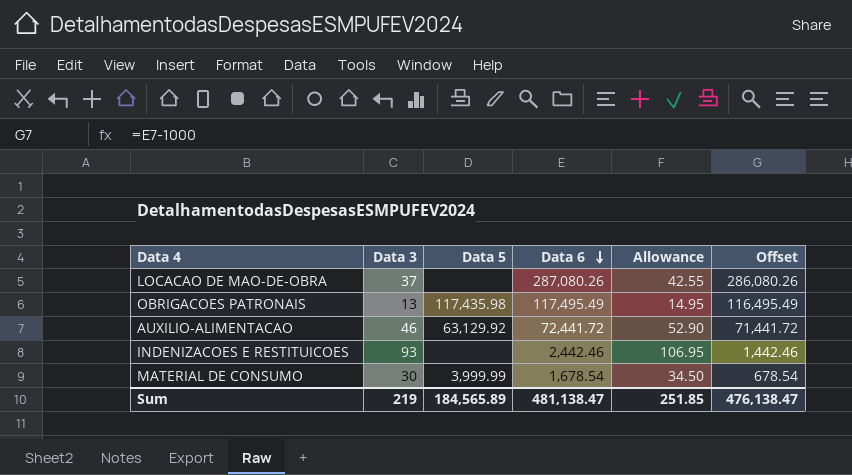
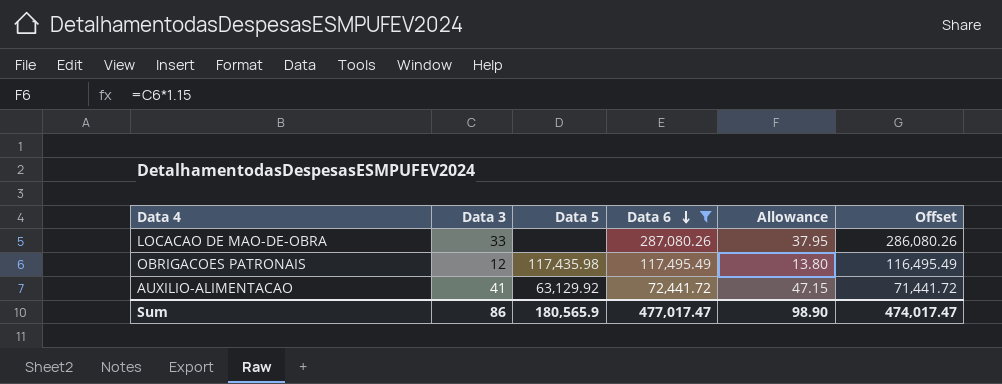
filter: none -> Data 6 >= 72,441.72
LOCACAO DE MAO-DE-OBRA | Data 3: 37 -> 33
LOCACAO DE MAO-DE-OBRA | Allowance: 42.55 -> 37.95
OBRIGACOES PATRONAIS | Data 3: 13 -> 12
OBRIGACOES PATRONAIS | Allowance: 14.95 -> 13.80
AUXILIO-ALIMENTACAO | Data 3: 46 -> 41
AUXILIO-ALIMENTACAO | Allowance: 52.90 -> 47.15
Sum | Data 3: 219 -> 86
Sum | Data 5: 184,565.89 -> 180,565.9
Sum | Data 6: 481,138.47 -> 477,017.47
Sum | Allowance: 251.85 -> 98.90
Sum | Offset: 476,138.47 -> 474,017.47

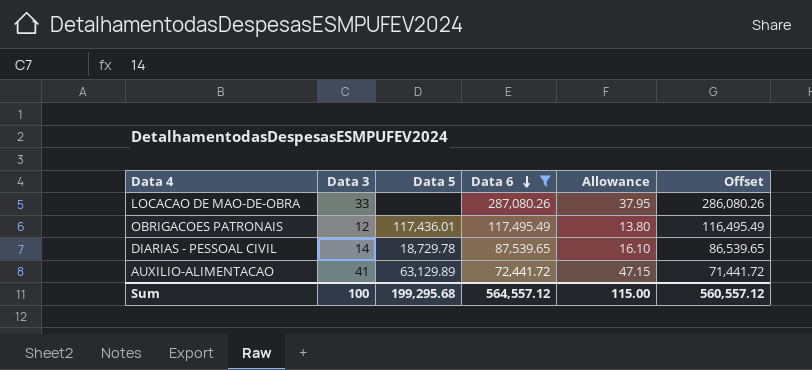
OBRIGACOES PATRONAIS | Data 5: 117,435.98 -> 117,436.01
row DIARIAS - PESSOAL CIVIL: none -> 14 | 18,729.78 | 87,539.65 | 16.10 | 86,539.65
AUXILIO-ALIMENTACAO | Data 5: 63,129.92 -> 63,129.89
Sum | Data 3: 86 -> 100
Sum | Data 5: 180,565.9 -> 199,295.68
Sum | Data 6: 477,017.47 -> 564,557.12
Sum | Allowance: 98.90 -> 115.00
Sum | Offset: 474,017.47 -> 560,557.12

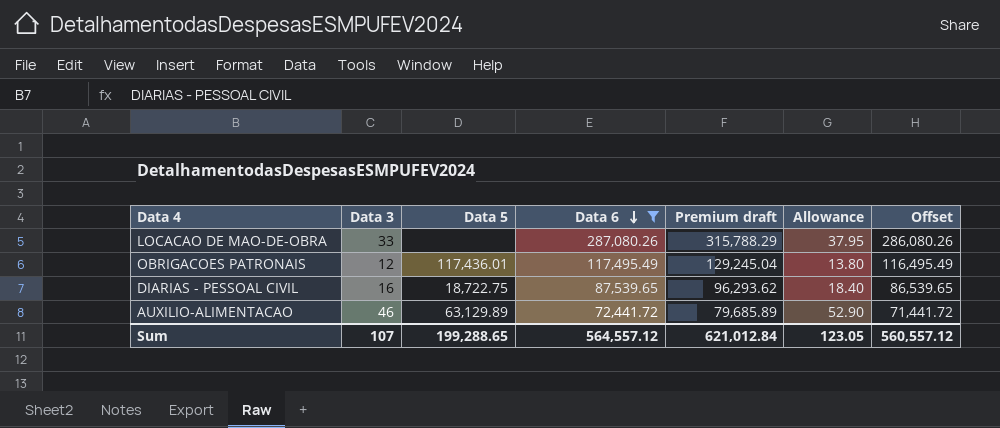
column Premium draft | formula: none -> [Data 6] * 1.1
DIARIAS - PESSOAL CIVIL | Data 3: 14 -> 16
DIARIAS - PESSOAL CIVIL | Data 5: 18,729.78 -> 18,722.75
DIARIAS - PESSOAL CIVIL | Allowance: 16.10 -> 18.40
AUXILIO-ALIMENTACAO | Data 3: 41 -> 46
AUXILIO-ALIMENTACAO | Allowance: 47.15 -> 52.90
Sum | Data 3: 100 -> 107
Sum | Data 5: 199,295.68 -> 199,288.65
Sum | Allowance: 115.00 -> 123.05

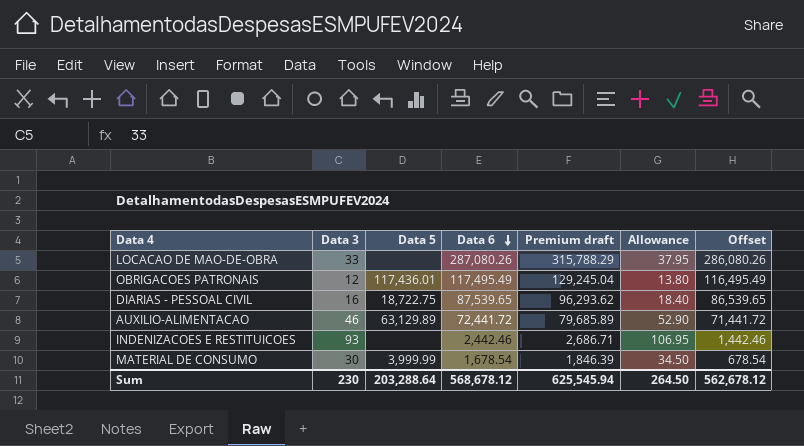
filter: Data 6 >= 72,441.72 -> none
Sum | Data 3: 107 -> 230
Sum | Data 5: 199,288.65 -> 203,288.64
Sum | Data 6: 564,557.12 -> 568,678.12
Sum | Premium draft: 621,012.84 -> 625,545.94
Sum | Allowance: 123.05 -> 264.50
Sum | Offset: 560,557.12 -> 562,678.12

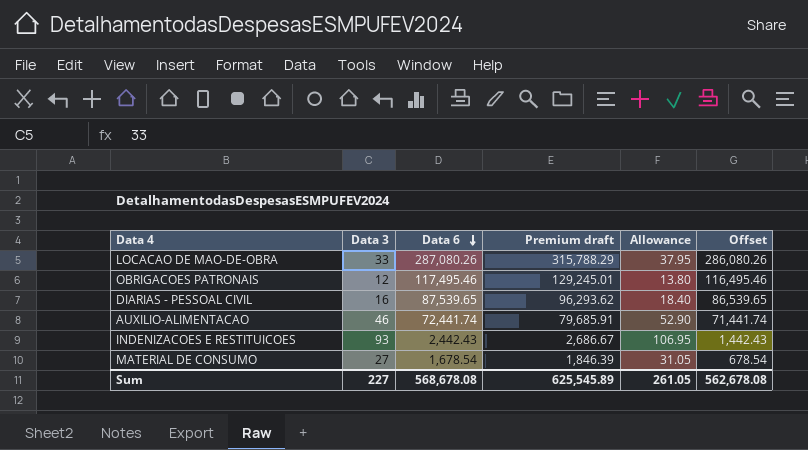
column Data 5 | position: 3 -> none
OBRIGACOES PATRONAIS | Data 6: 117,495.49 -> 117,495.46
OBRIGACOES PATRONAIS | Premium draft: 129,245.04 -> 129,245.01
OBRIGACOES PATRONAIS | Offset: 116,495.49 -> 116,495.46
AUXILIO-ALIMENTACAO | Data 6: 72,441.72 -> 72,441.74
AUXILIO-ALIMENTACAO | Premium draft: 79,685.89 -> 79,685.91
AUXILIO-ALIMENTACAO | Offset: 71,441.72 -> 71,441.74
INDENIZACOES E RESTITUICOES | Data 6: 2,442.46 -> 2,442.43
INDENIZACOES E RESTITUICOES | Premium draft: 2,686.71 -> 2,686.67
INDENIZACOES E RESTITUICOES | Offset: 1,442.46 -> 1,442.43
MATERIAL DE CONSUMO | Data 3: 30 -> 27
MATERIAL DE CONSUMO | Allowance: 34.50 -> 31.05
Sum | Data 3: 230 -> 227
Sum | Data 6: 568,678.12 -> 568,678.08
Sum | Premium draft: 625,545.94 -> 625,545.89
Sum | Allowance: 264.50 -> 261.05
Sum | Offset: 562,678.12 -> 562,678.08

